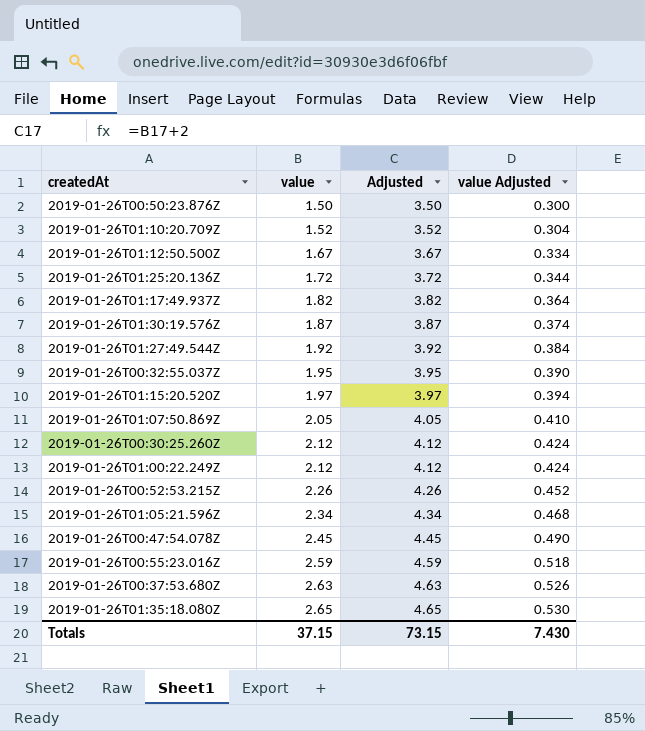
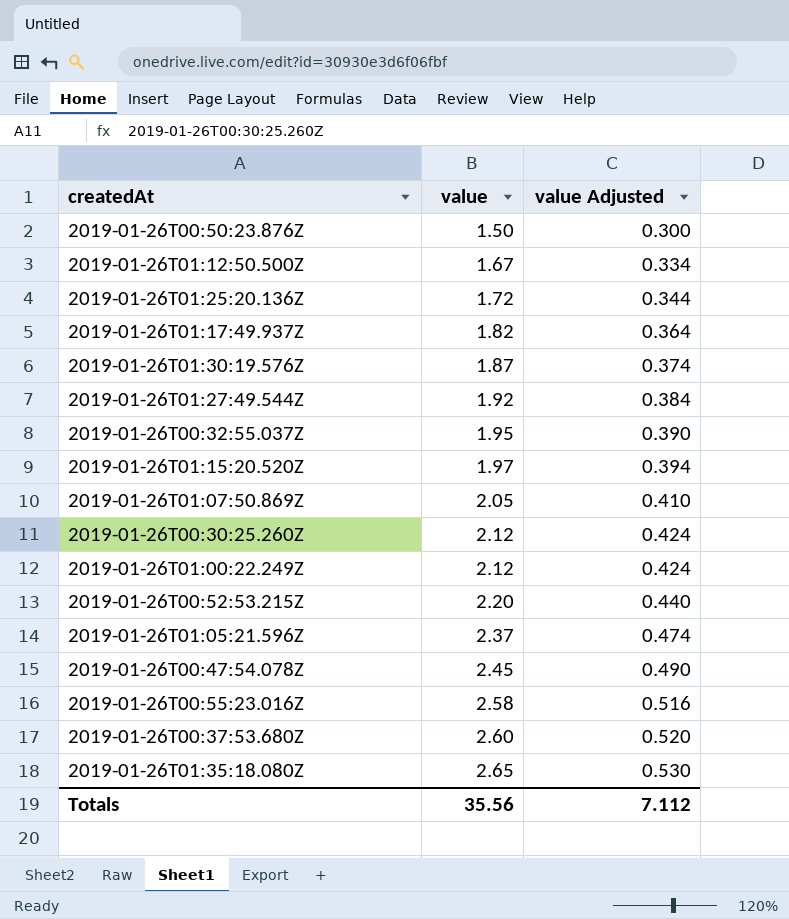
column Adjusted | formula: [value] + 2 -> none
row 2019-01-26T01:10:20.709Z: 1.52 | 3.52 | 0.304 -> none
2019-01-26T00:52:53.215Z | value: 2.26 -> 2.20
2019-01-26T00:52:53.215Z | value Adjusted: 0.452 -> 0.440
2019-01-26T01:05:21.596Z | value: 2.34 -> 2.37
2019-01-26T01:05:21.596Z | value Adjusted: 0.468 -> 0.474
2019-01-26T00:55:23.016Z | value: 2.59 -> 2.58
2019-01-26T00:55:23.016Z | value Adjusted: 0.518 -> 0.516
2019-01-26T00:37:53.680Z | value: 2.63 -> 2.60
2019-01-26T00:37:53.680Z | value Adjusted: 0.526 -> 0.520
Totals | value: 37.15 -> 35.56
Totals | value Adjusted: 7.430 -> 7.112

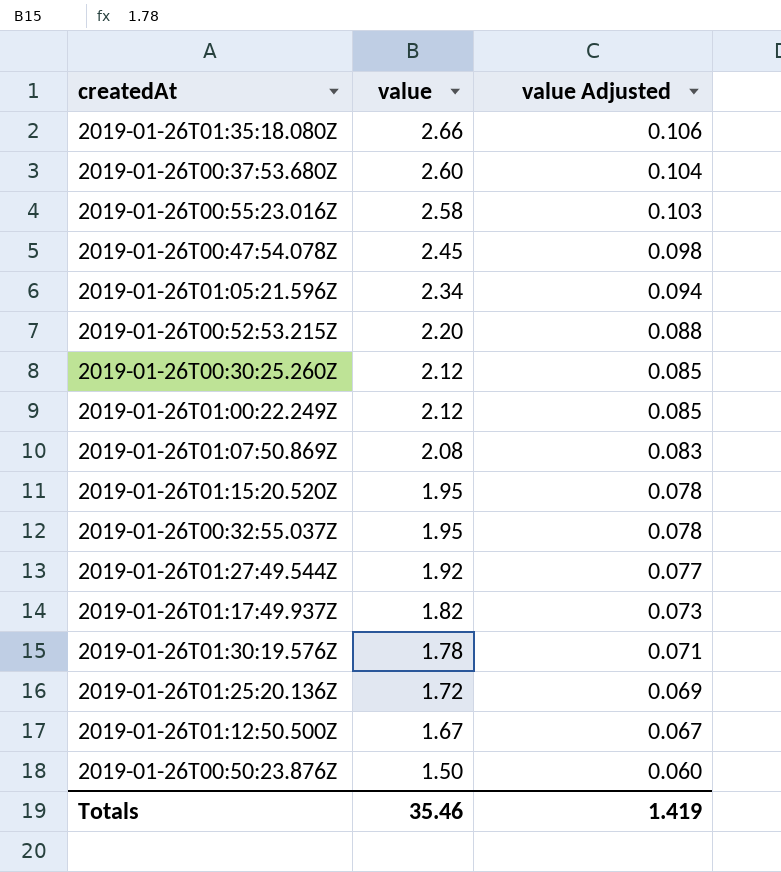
row order: value ascending -> value descending
column value Adjusted | formula: [value] * 0.2 -> [value] * 0.04
2019-01-26T01:35:18.080Z | value: 2.65 -> 2.66
2019-01-26T01:05:21.596Z | value: 2.37 -> 2.34
2019-01-26T01:07:50.869Z | value: 2.05 -> 2.08
2019-01-26T01:15:20.520Z | value: 1.97 -> 1.95
2019-01-26T01:30:19.576Z | value: 1.87 -> 1.78
Totals | value: 35.56 -> 35.46
Totals | value Adjusted: 7.112 -> 1.419

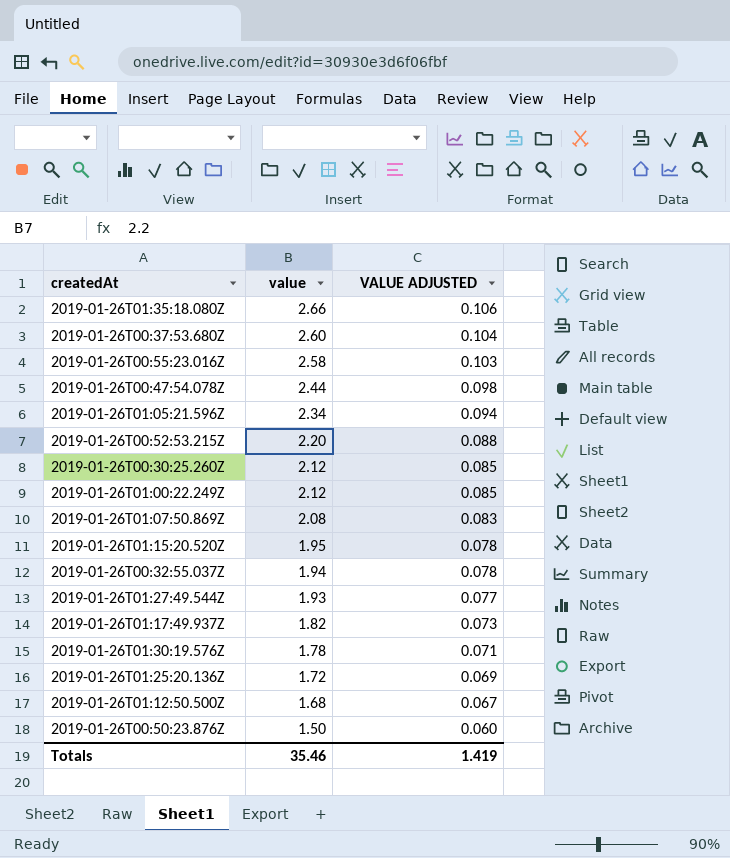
column name: value Adjusted -> VALUE ADJUSTED
2019-01-26T00:47:54.078Z | value: 2.45 -> 2.44
2019-01-26T00:32:55.037Z | value: 1.95 -> 1.94
2019-01-26T01:27:49.544Z | value: 1.92 -> 1.93
2019-01-26T01:12:50.500Z | value: 1.67 -> 1.68

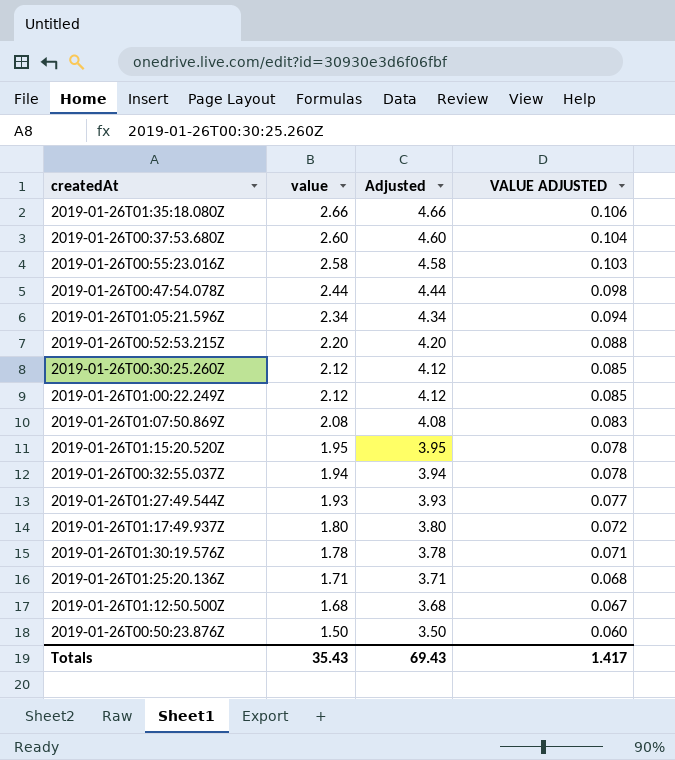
column Adjusted | formula: none -> [value] + 2
2019-01-26T01:17:49.937Z | value: 1.82 -> 1.80
2019-01-26T01:17:49.937Z | VALUE ADJUSTED: 0.073 -> 0.072
2019-01-26T01:25:20.136Z | value: 1.72 -> 1.71
2019-01-26T01:25:20.136Z | VALUE ADJUSTED: 0.069 -> 0.068
Totals | value: 35.46 -> 35.43
Totals | VALUE ADJUSTED: 1.419 -> 1.417

